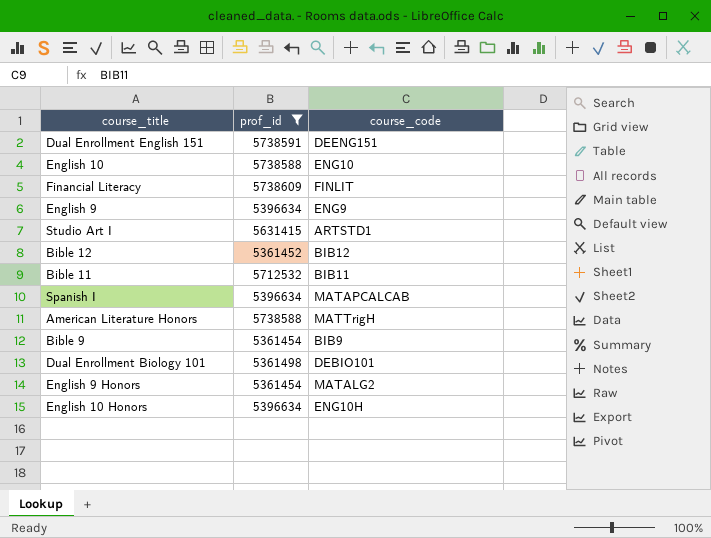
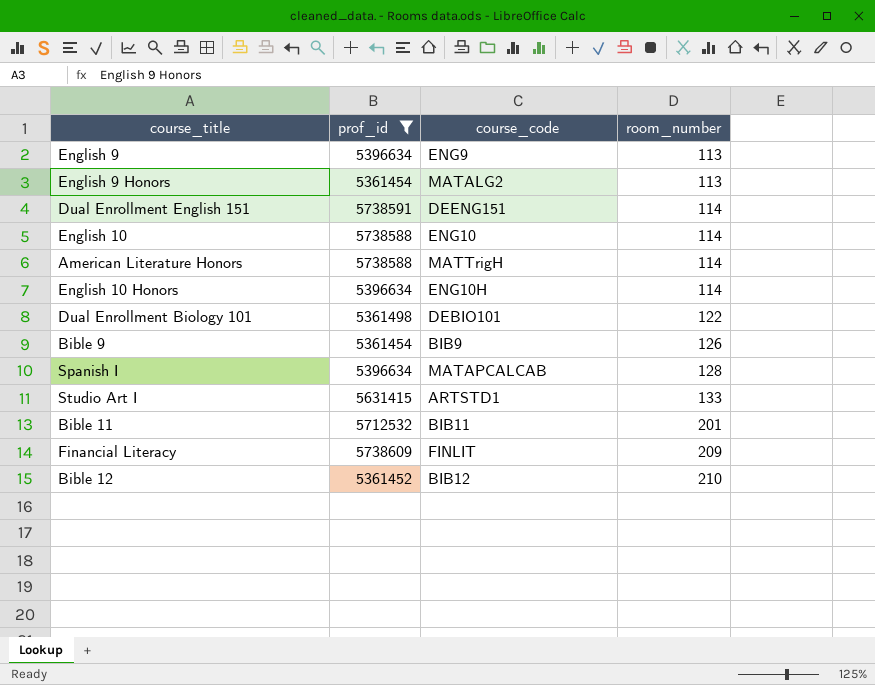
row order: none -> room_number ascending
column room_number | position: none -> 4

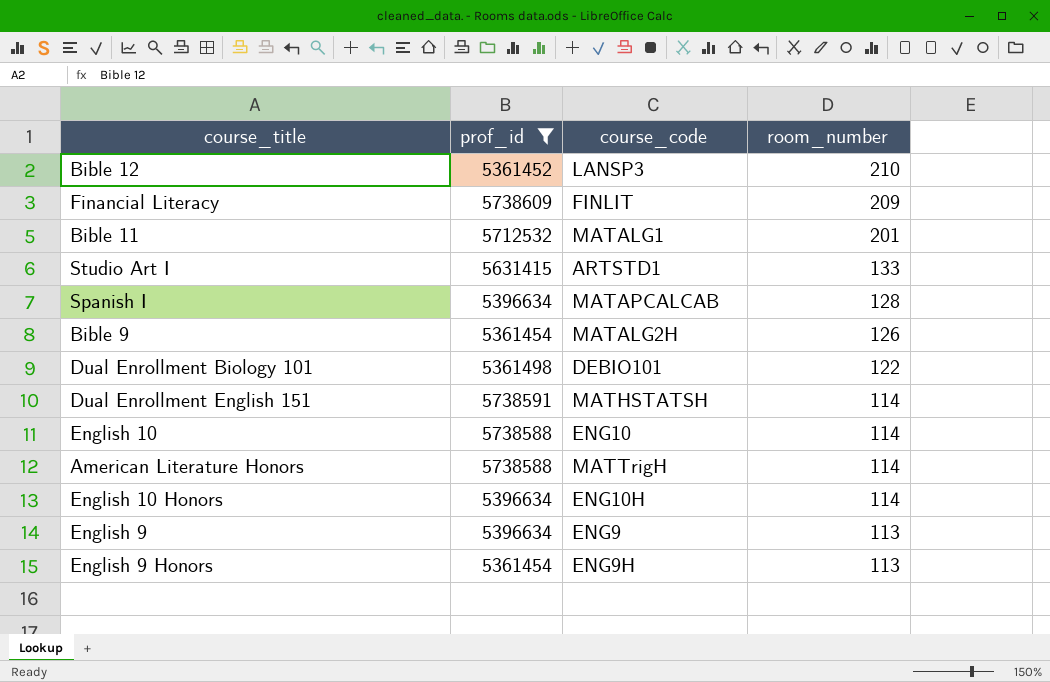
row order: room_number ascending -> room_number descending
Bible 12 | course_code: BIB12 -> LANSP3
Bible 11 | course_code: BIB11 -> MATALG1
Bible 9 | course_code: BIB9 -> MATALG2H
Dual Enrollment English 151 | course_code: DEENG151 -> MATHSTATSH
English 9 Honors | course_code: MATALG2 -> ENG9H

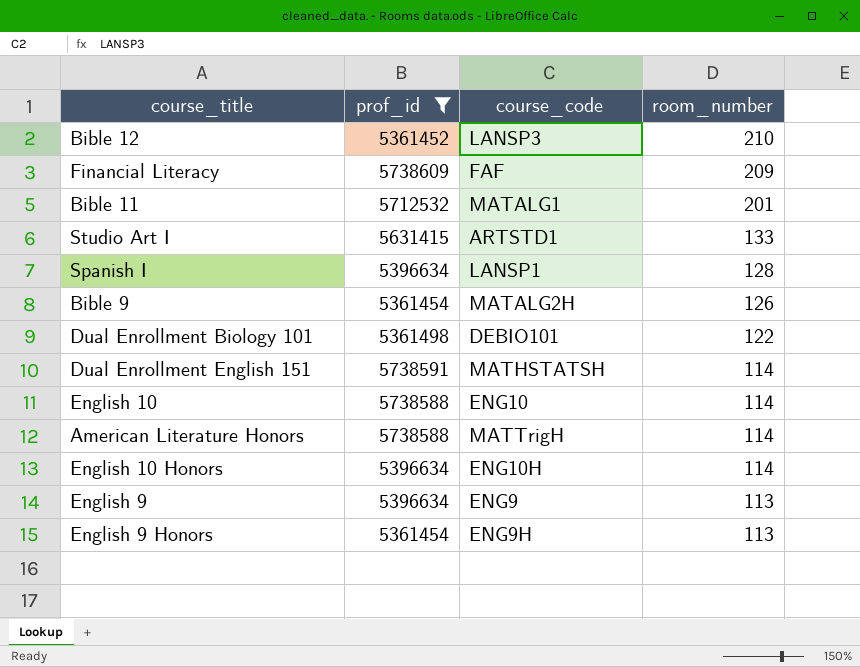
Financial Literacy | course_code: FINLIT -> FAF
Spanish I | course_code: MATAPCALCAB -> LANSP1

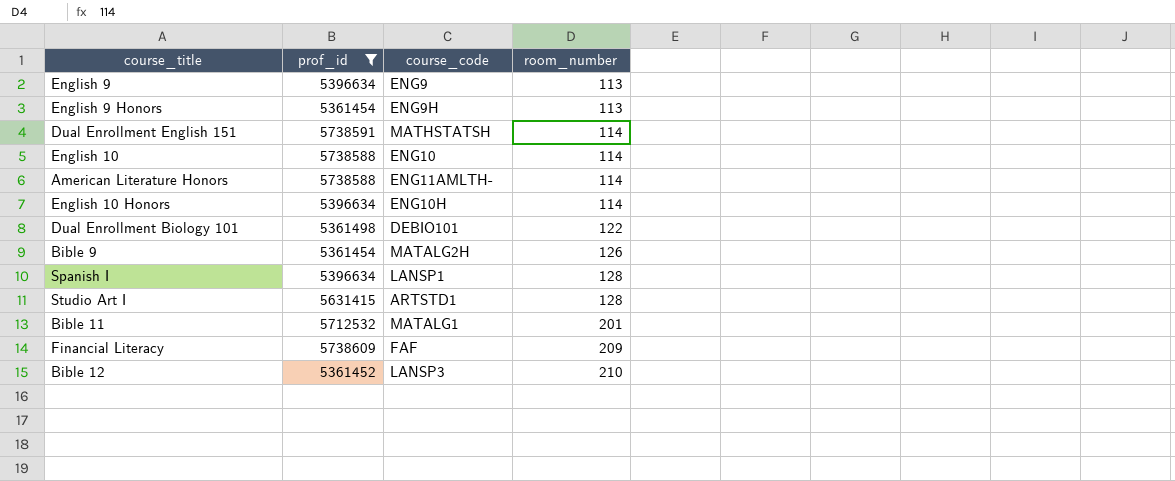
row order: room_number descending -> room_number ascending
American Literature Honors | course_code: MATTrigH -> ENG11AMLTH-
Studio Art I | room_number: 133 -> 128

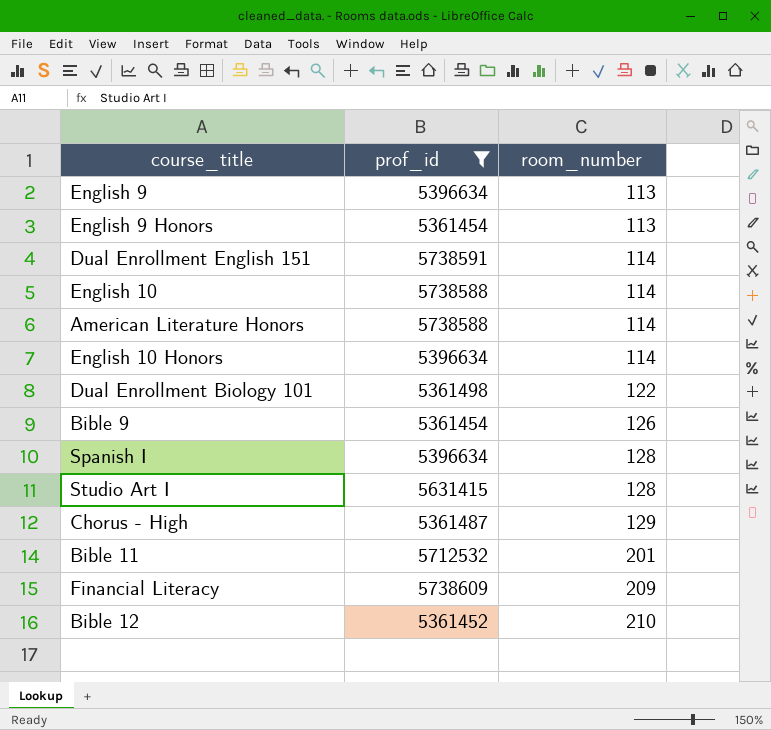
column course_code | position: 3 -> none
row Chorus - High: none -> 5361487 | 129

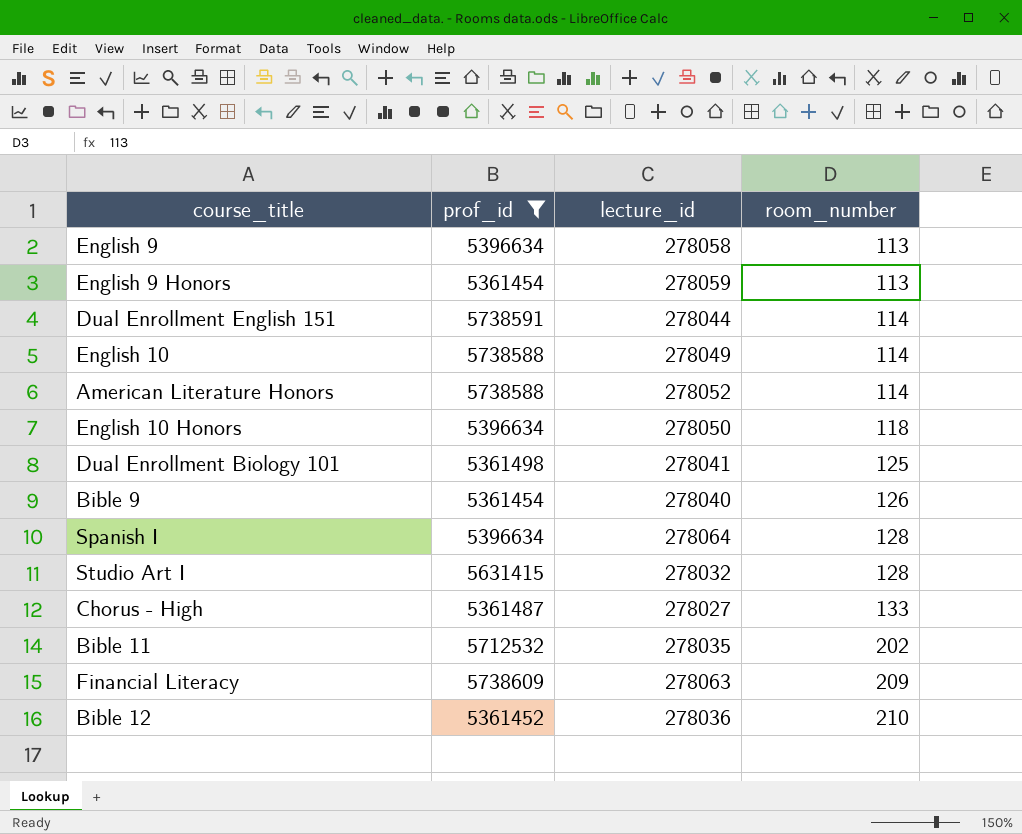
column lecture_id | position: none -> 3
English 10 Honors | room_number: 114 -> 118
Dual Enrollment Biology 101 | room_number: 122 -> 125
Chorus - High | room_number: 129 -> 133
Bible 11 | room_number: 201 -> 202

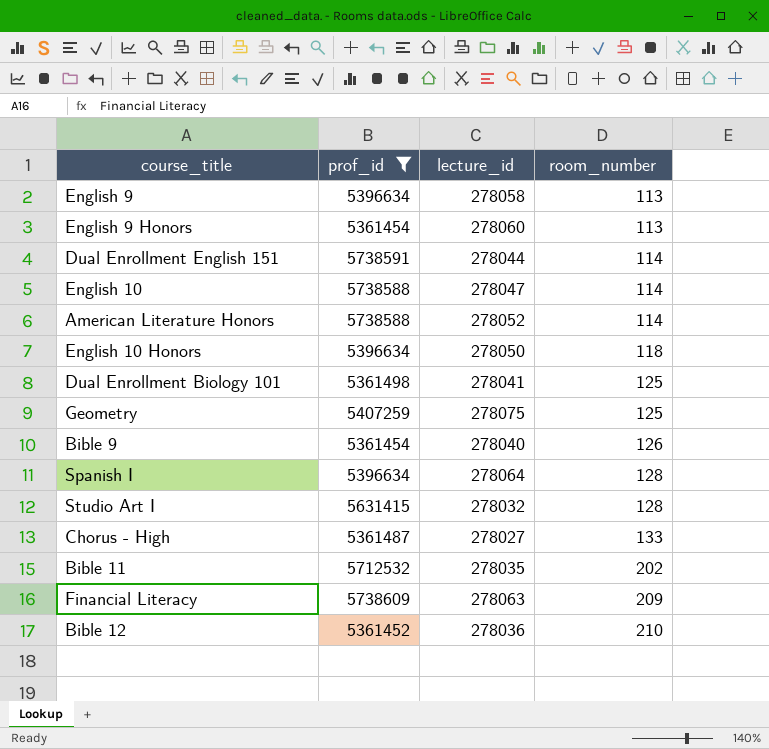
English 9 Honors | lecture_id: 278059 -> 278060
English 10 | lecture_id: 278049 -> 278047
row Geometry: none -> 5407259 | 278075 | 125

